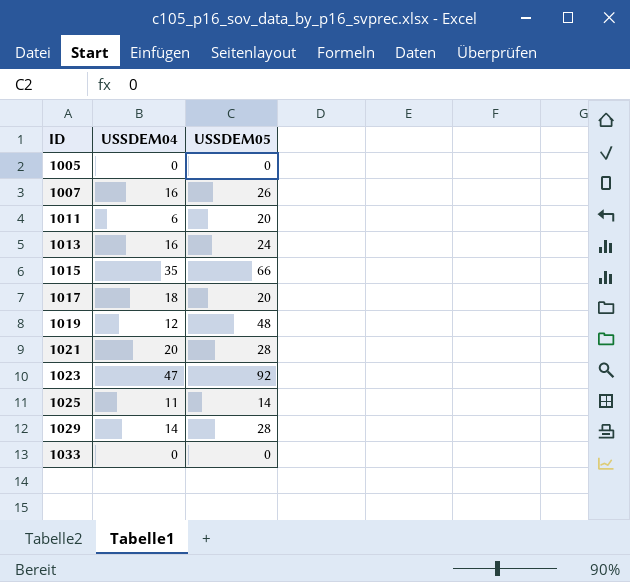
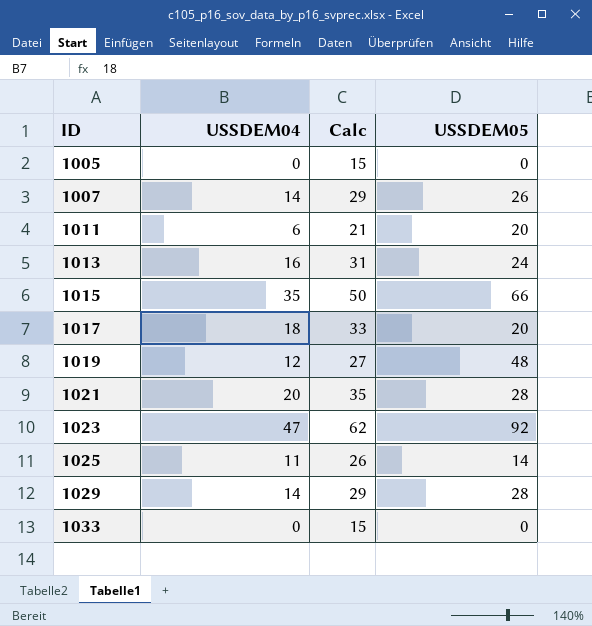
column Calc | formula: none -> [USSDEM04] + 15
1007 | USSDEM04: 16 -> 14

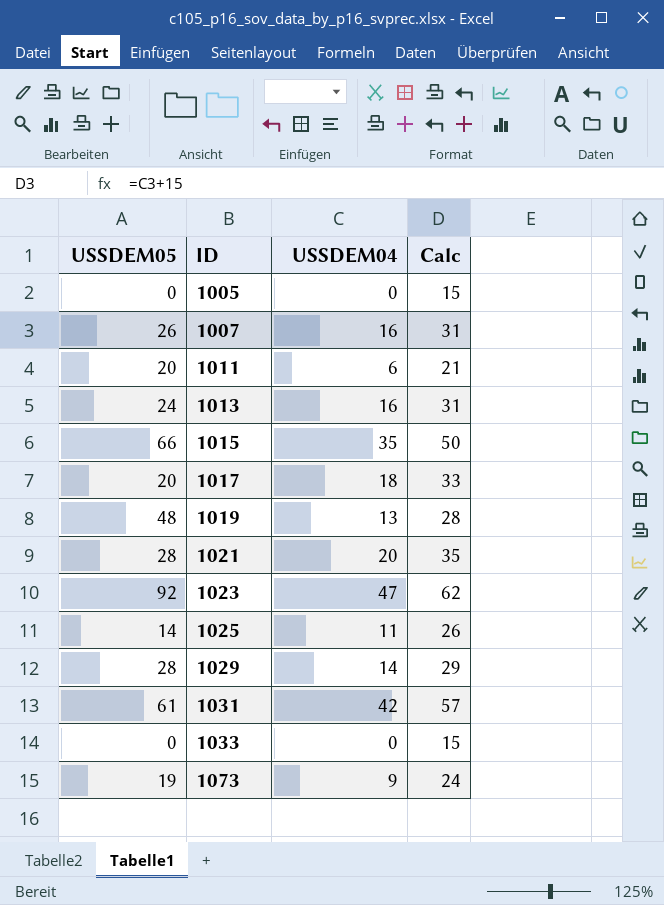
column USSDEM05 | position: 4 -> 1
1007 | USSDEM04: 14 -> 16
1007 | Calc: 29 -> 31
1019 | USSDEM04: 12 -> 13
1019 | Calc: 27 -> 28
row 1031: none -> 61 | 42 | 57
row 1073: none -> 19 | 9 | 24

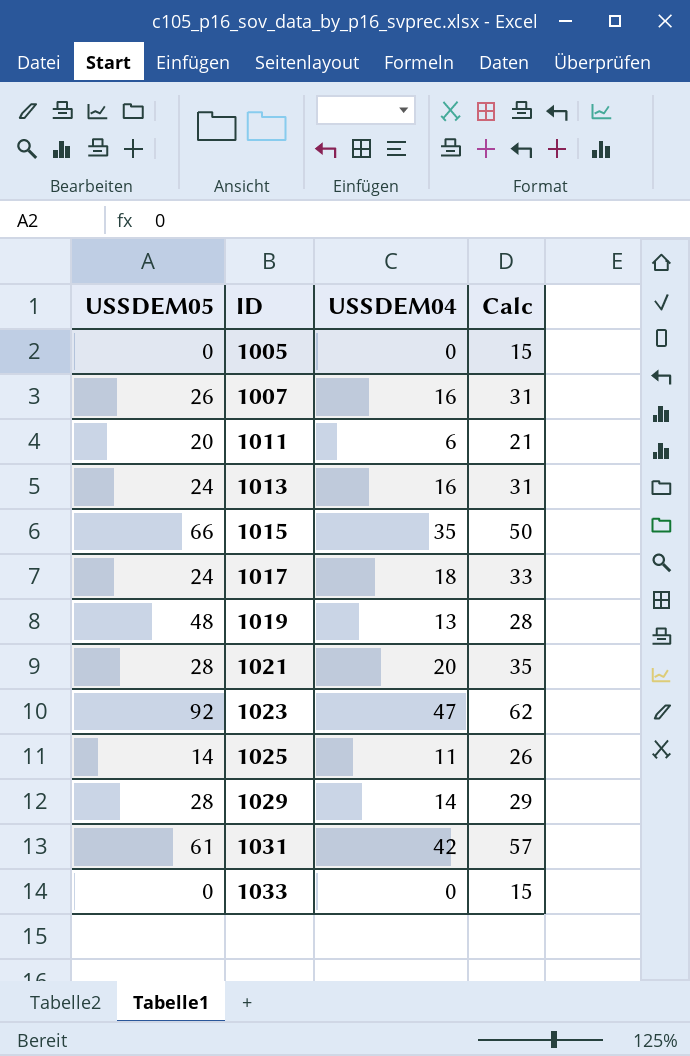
row 1073: 19 | 9 | 24 -> none
1017 | USSDEM05: 20 -> 24

